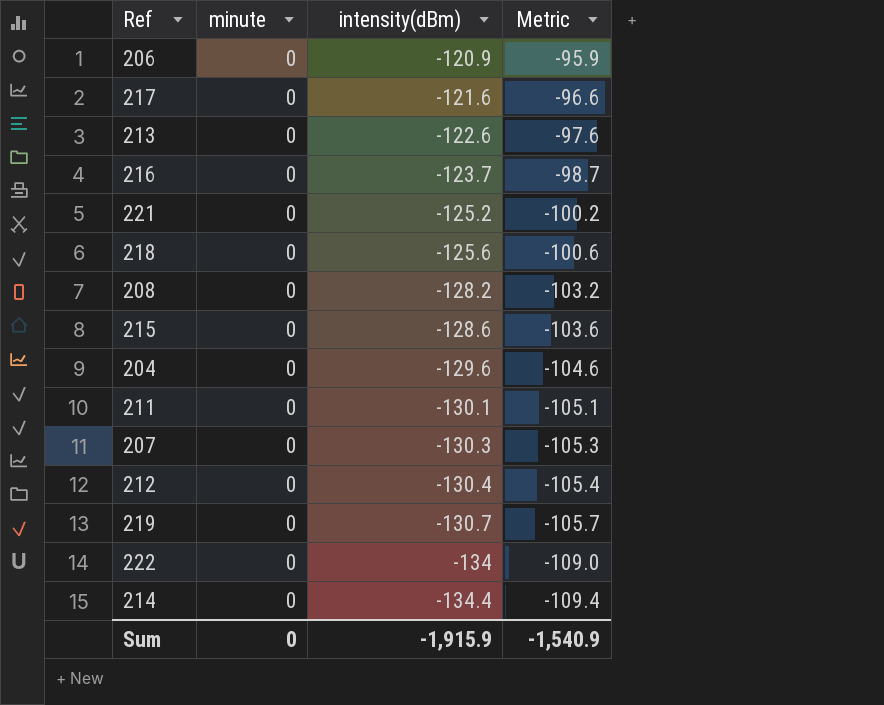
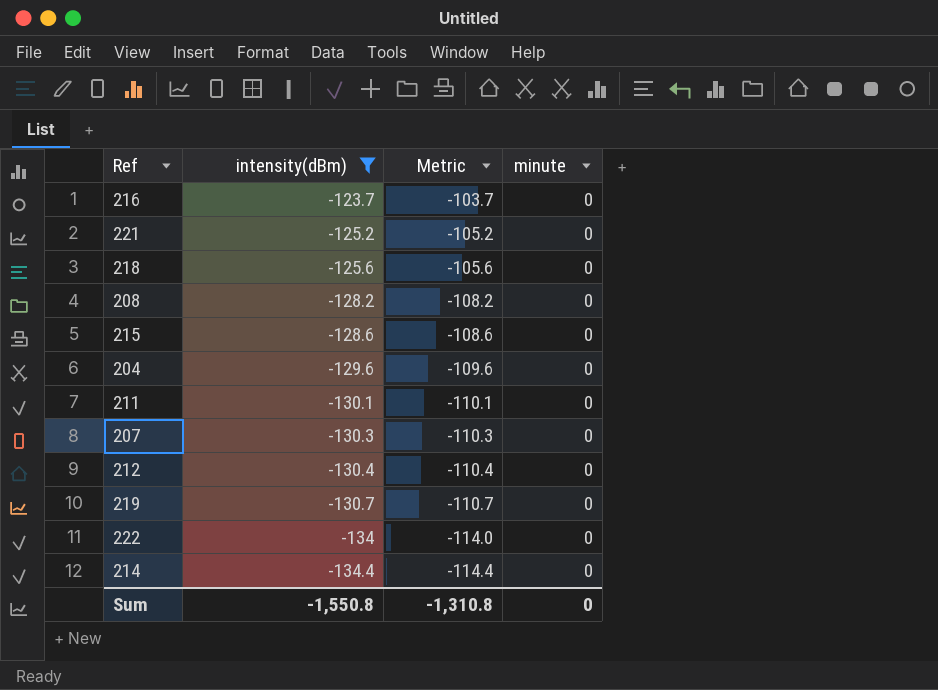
filter: none -> intensity(dBm) <= -123.7
column Metric | formula: [intensity(dBm)] + 25 -> [intensity(dBm)] + 20
column minute | position: 2 -> 4
Sum | intensity(dBm): -1,915.9 -> -1,550.8
Sum | Metric: -1,540.9 -> -1,310.8

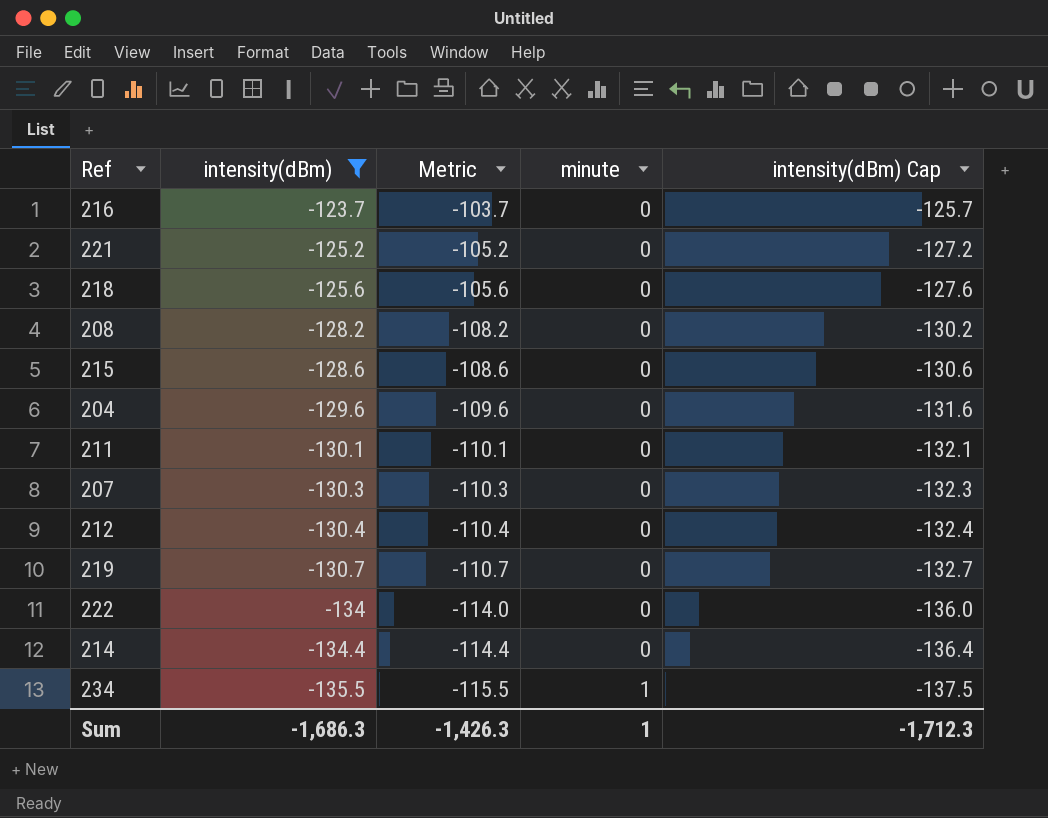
column intensity(dBm) Cap | formula: none -> [intensity(dBm)] - 2
row 234: none -> -135.5 | -115.5 | 1 | -137.5
Sum | intensity(dBm): -1,550.8 -> -1,686.3
Sum | Metric: -1,310.8 -> -1,426.3
Sum | minute: 0 -> 1

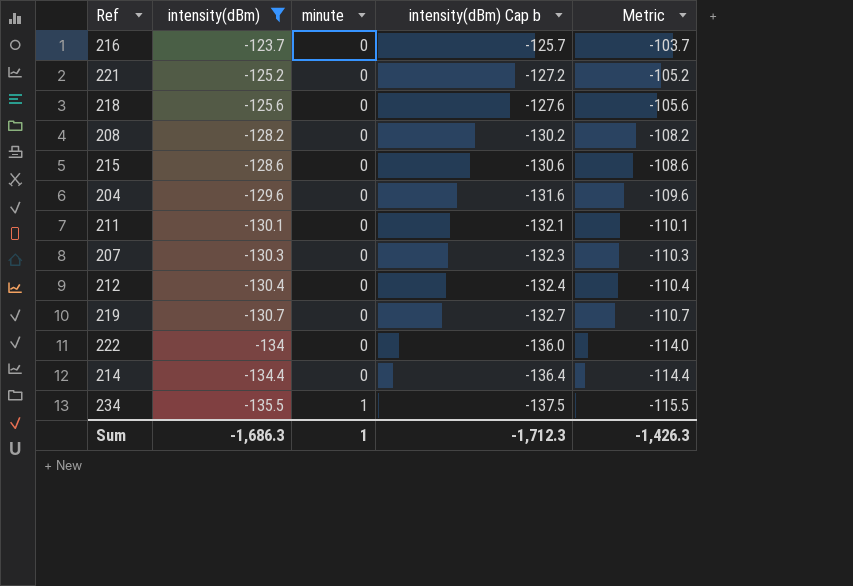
column name: intensity(dBm) Cap -> intensity(dBm) Cap b
column Metric | position: 3 -> 5

